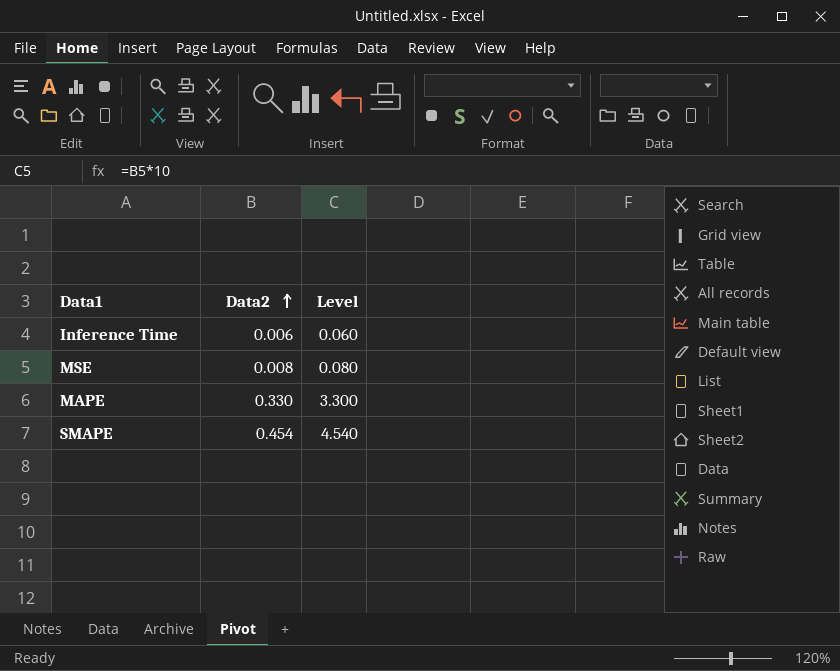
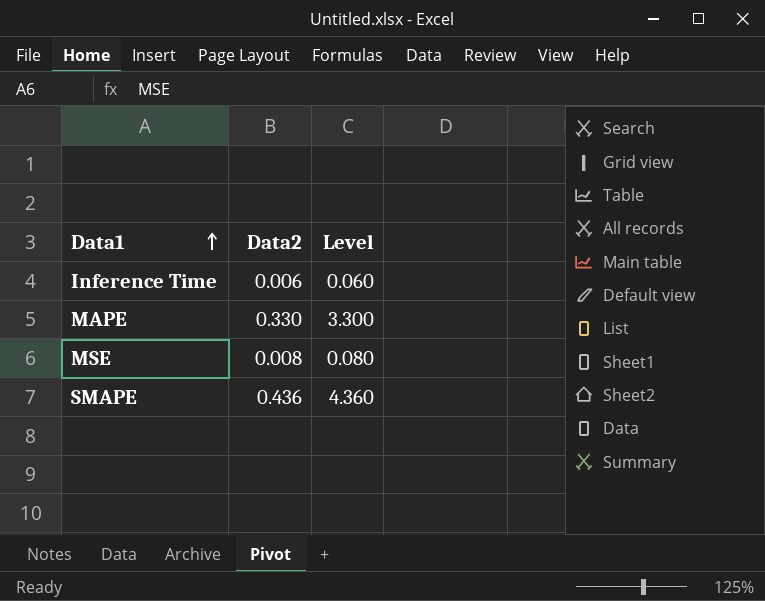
row order: Data2 ascending -> Data1 ascending
SMAPE | Data2: 0.454 -> 0.436
SMAPE | Level: 4.540 -> 4.360

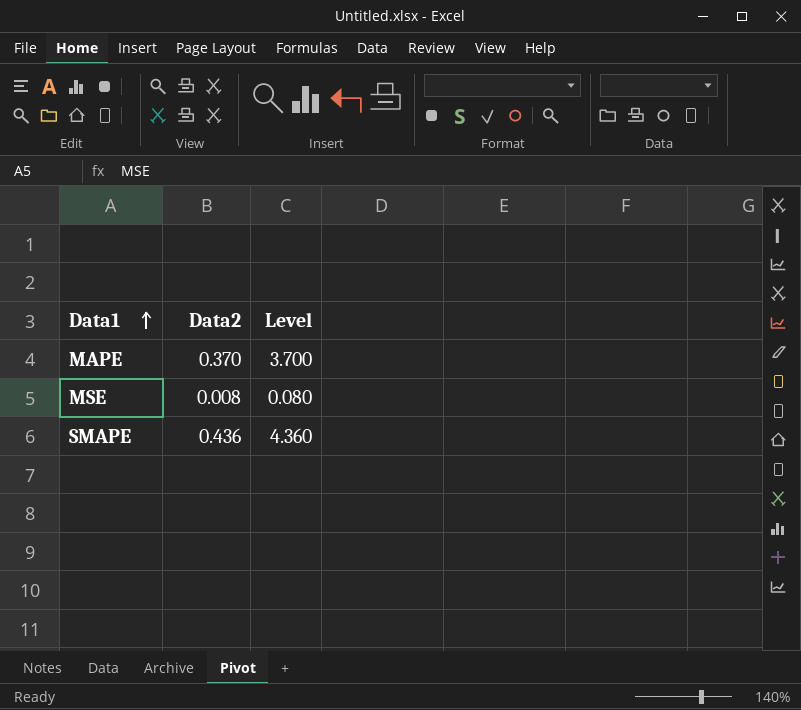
row Inference Time: 0.006 | 0.060 -> none
MAPE | Data2: 0.330 -> 0.370
MAPE | Level: 3.300 -> 3.700

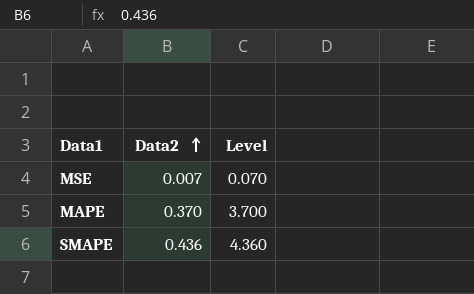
row order: Data1 ascending -> Data2 ascending
MSE | Data2: 0.008 -> 0.007
MSE | Level: 0.080 -> 0.070

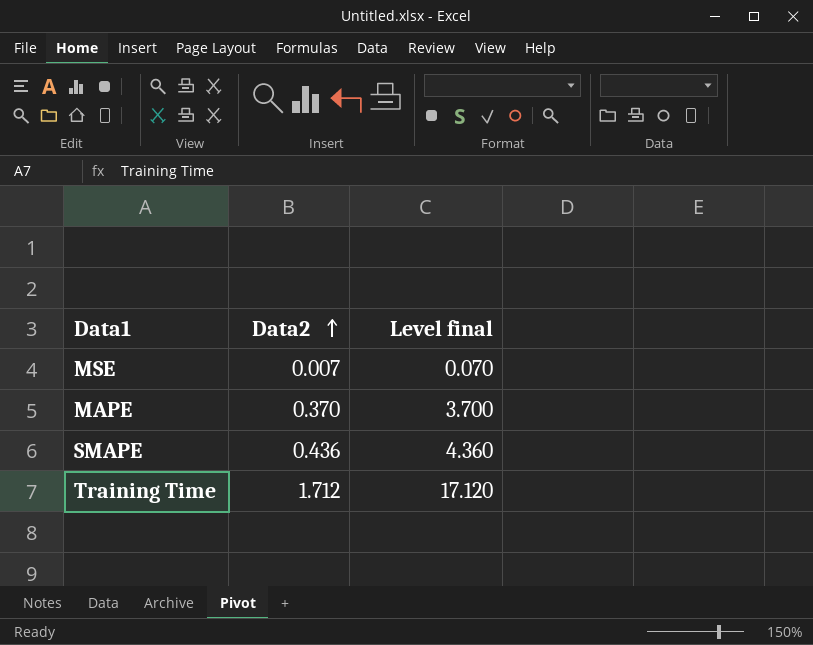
column name: Level -> Level final
row Training Time: none -> 1.712 | 17.120

